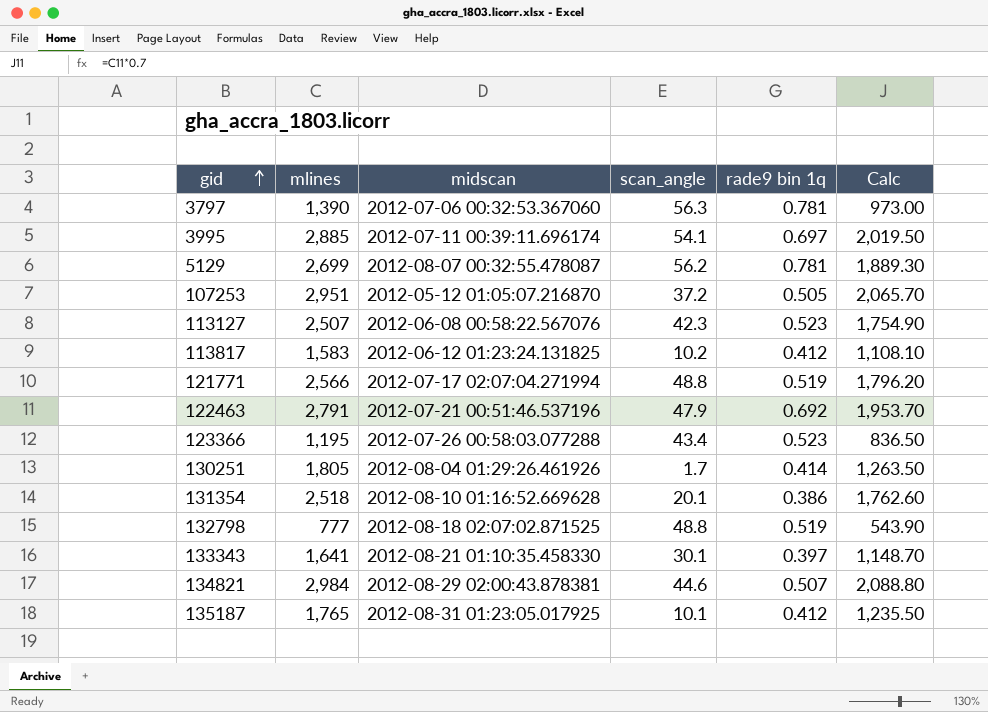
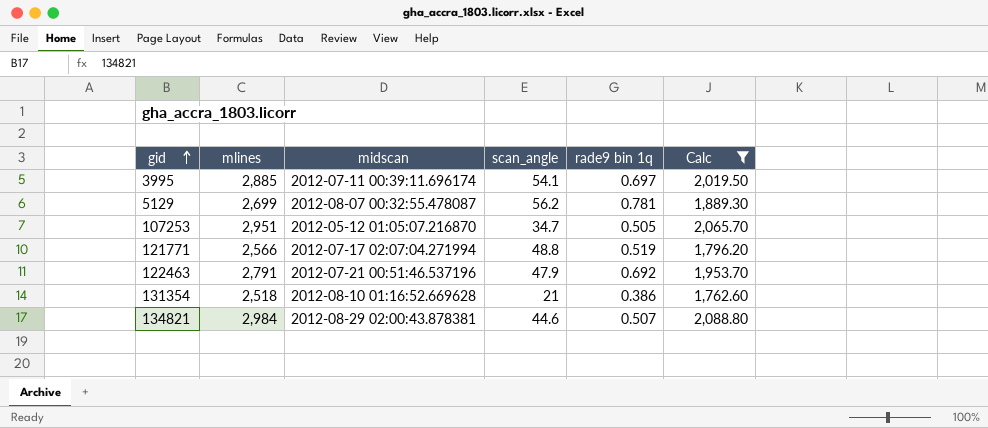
filter: none -> Calc >= 1,762.60
107253 | scan_angle: 37.2 -> 34.7
131354 | scan_angle: 20.1 -> 21

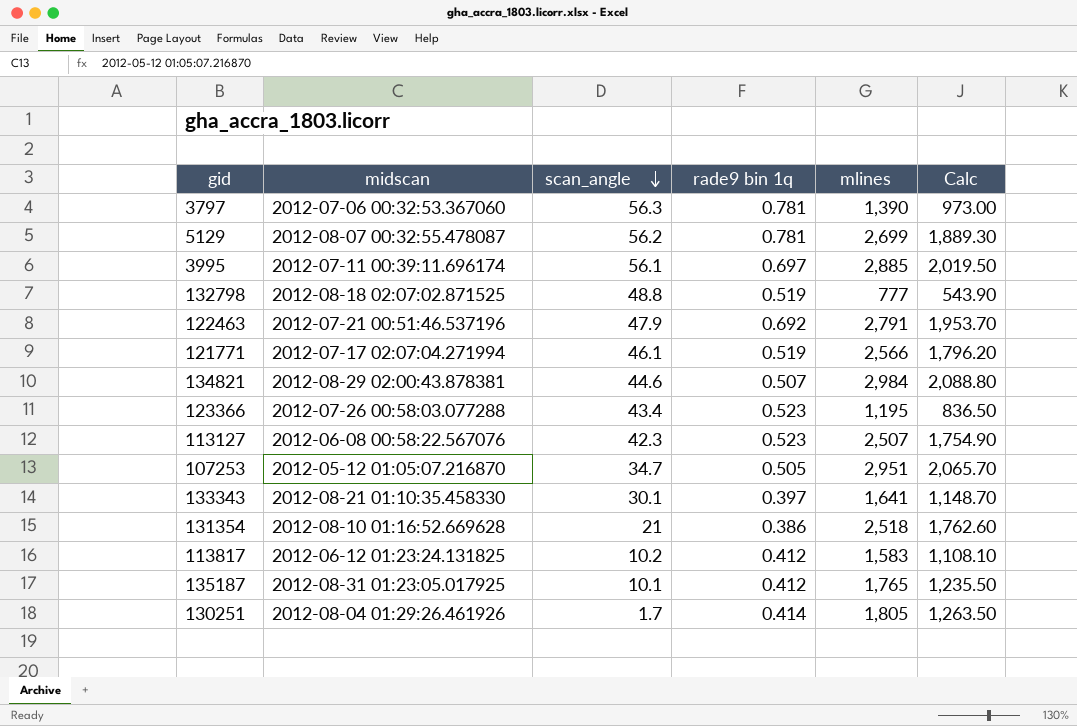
filter: Calc >= 1,762.60 -> none
row order: gid ascending -> scan_angle descending
column mlines | position: 2 -> 5
3995 | scan_angle: 54.1 -> 56.1
121771 | scan_angle: 48.8 -> 46.1

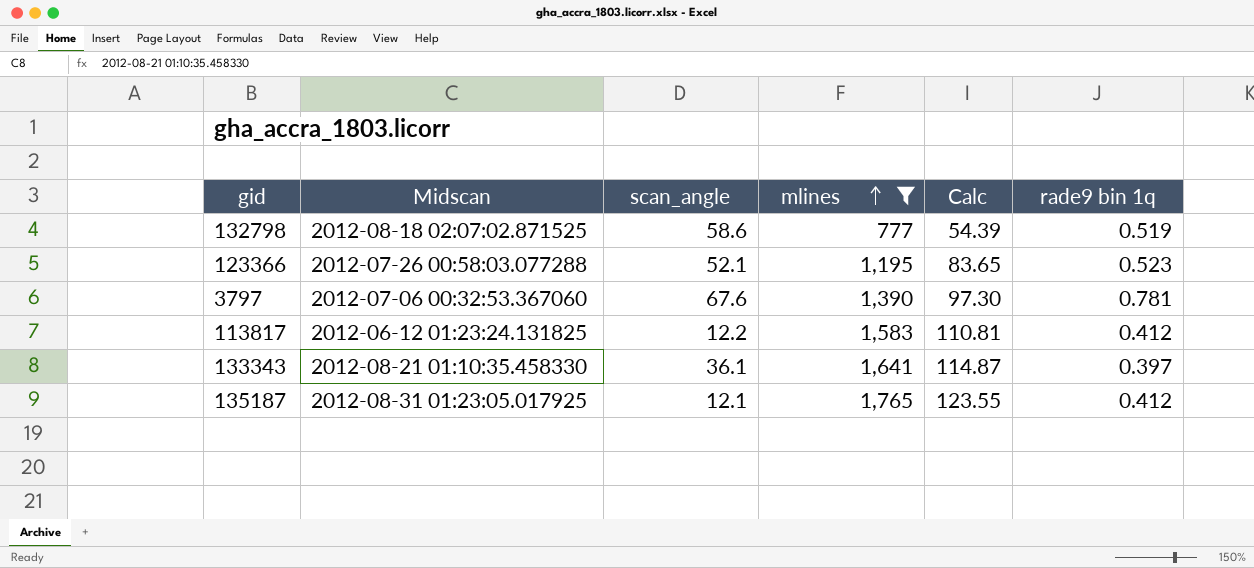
filter: none -> mlines <= 1,765
row order: scan_angle descending -> mlines ascending
column name: midscan -> Midscan
column Calc | formula: [mlines] * 0.7 -> [mlines] * 0.07
column rade9 bin 1q | position: 4 -> 6
132798 | scan_angle: 48.8 -> 58.6
123366 | scan_angle: 43.4 -> 52.1
3797 | scan_angle: 56.3 -> 67.6
113817 | scan_angle: 10.2 -> 12.2
133343 | scan_angle: 30.1 -> 36.1
135187 | scan_angle: 10.1 -> 12.1

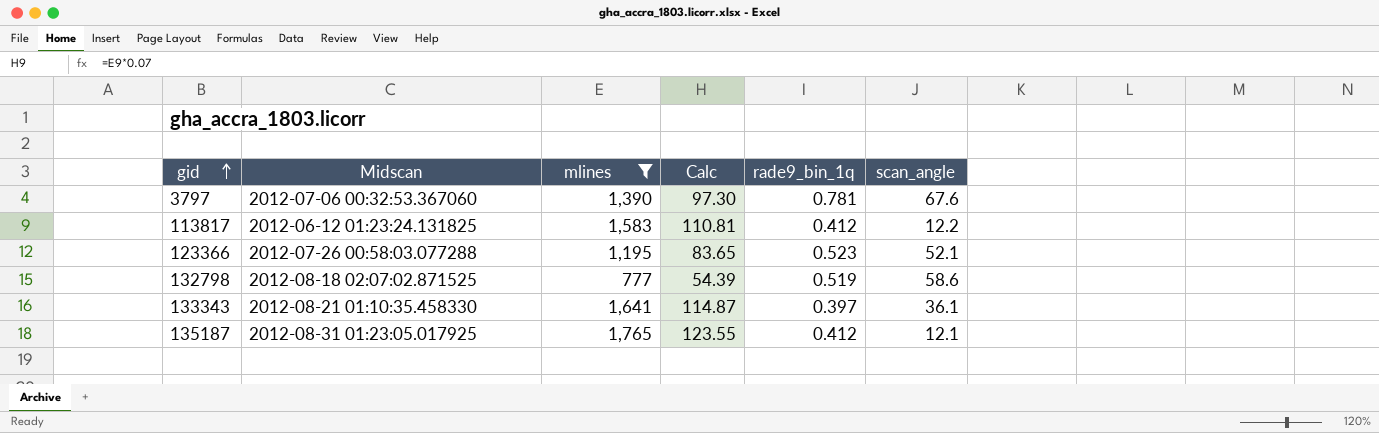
row order: mlines ascending -> gid ascending
column name: rade9 bin 1q -> rade9_bin_1q
column scan_angle | position: 3 -> 6

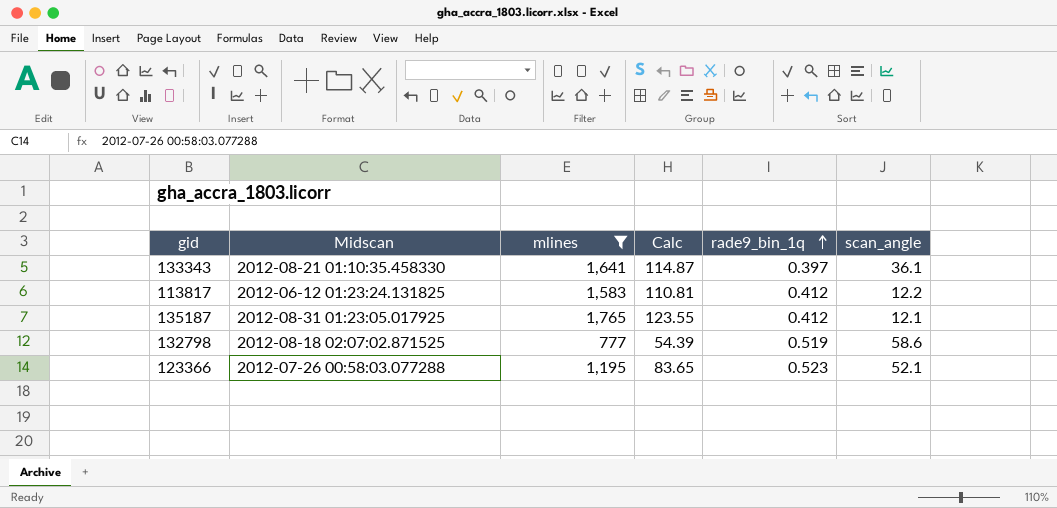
row order: gid ascending -> rade9_bin_1q ascending
row 3797: 2012-07-06 00:32:53.367060 | 1,390 | 97.30 | 0.781 | 67.6 -> none

